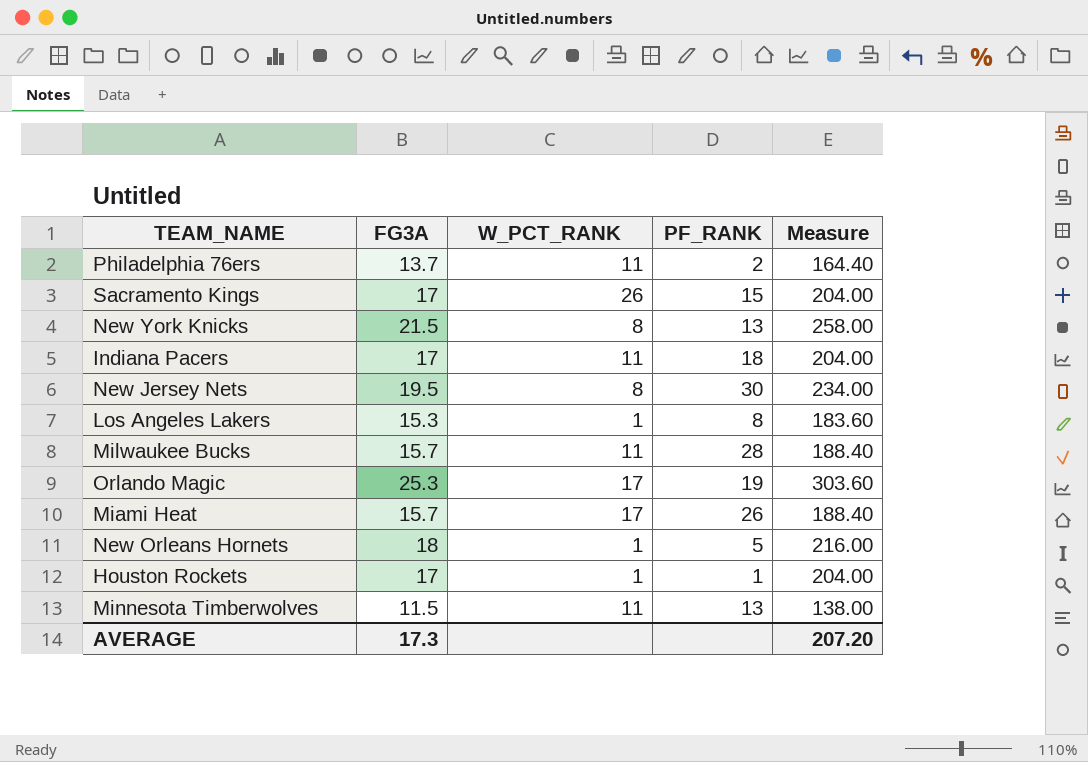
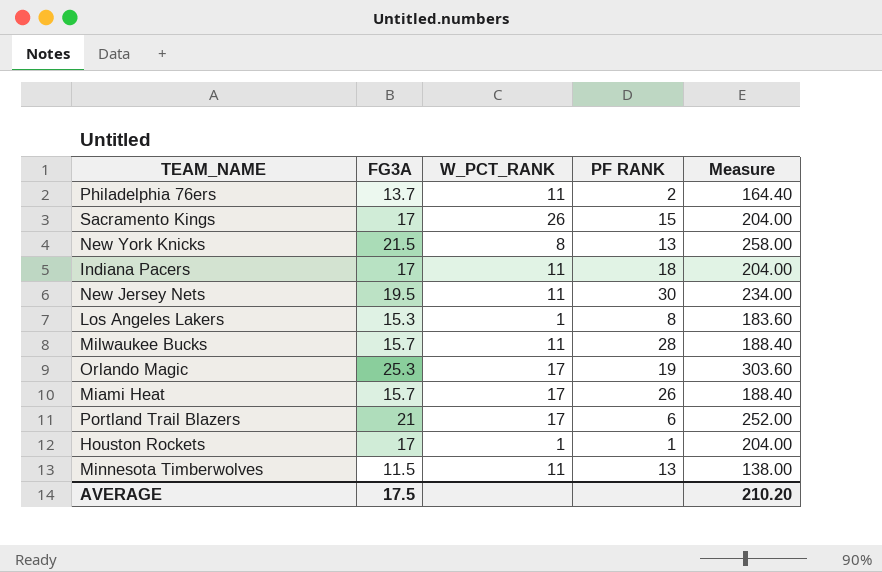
column name: PF_RANK -> PF RANK
row New Orleans Hornets: 18 | 1 | 5 | 216.00 -> none
New Jersey Nets | W_PCT_RANK: 8 -> 11
row Portland Trail Blazers: none -> 21 | 17 | 6 | 252.00
AVERAGE | FG3A: 17.3 -> 17.5
AVERAGE | Measure: 207.20 -> 210.20

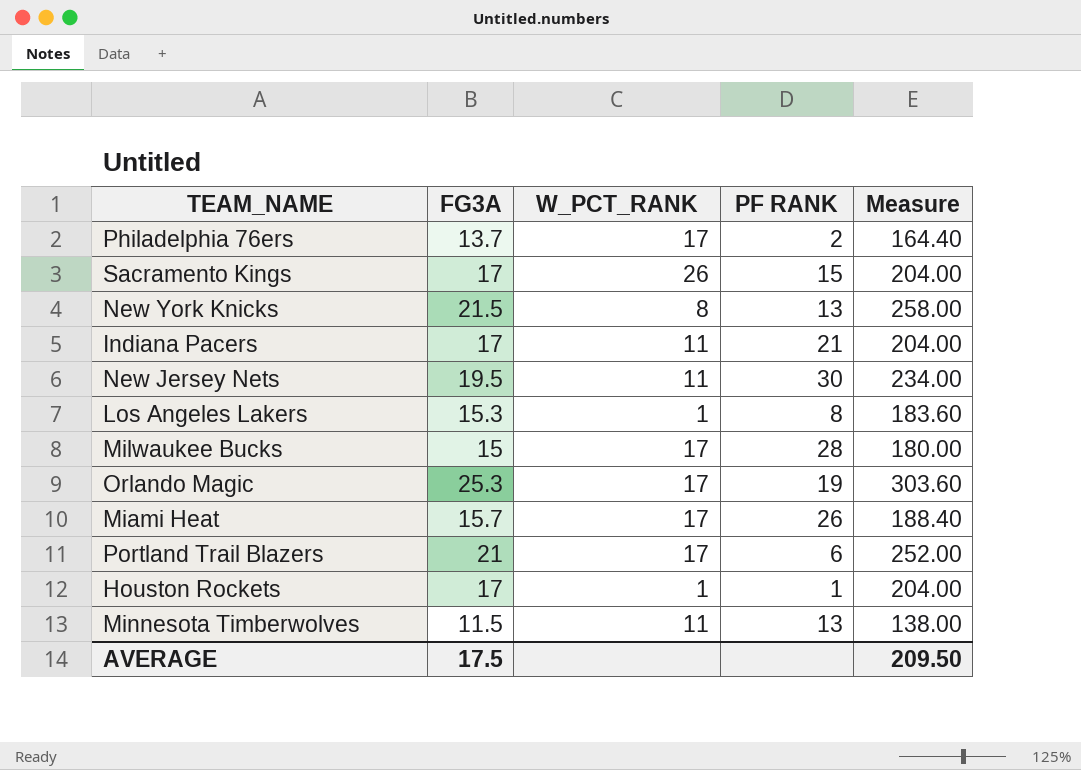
Philadelphia 76ers | W_PCT_RANK: 11 -> 17
Indiana Pacers | PF RANK: 18 -> 21
Milwaukee Bucks | FG3A: 15.7 -> 15
Milwaukee Bucks | W_PCT_RANK: 11 -> 17
Milwaukee Bucks | Measure: 188.40 -> 180.00
AVERAGE | Measure: 210.20 -> 209.50

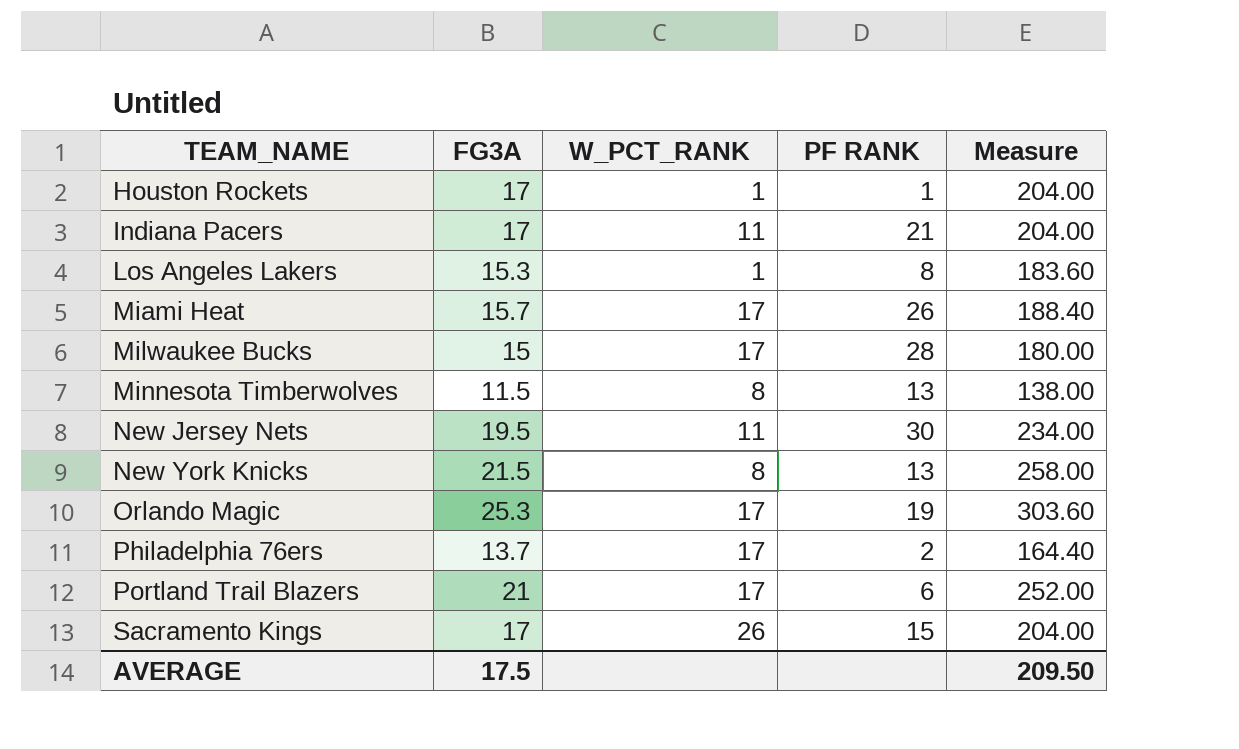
row order: none -> TEAM_NAME ascending
Minnesota Timberwolves | W_PCT_RANK: 11 -> 8

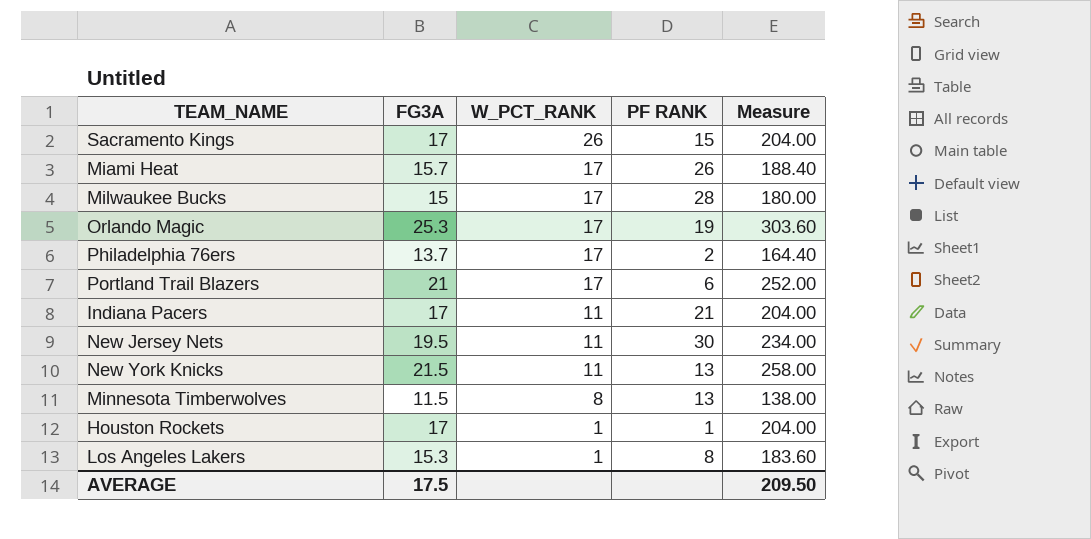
row order: TEAM_NAME ascending -> W_PCT_RANK descending
New York Knicks | W_PCT_RANK: 8 -> 11

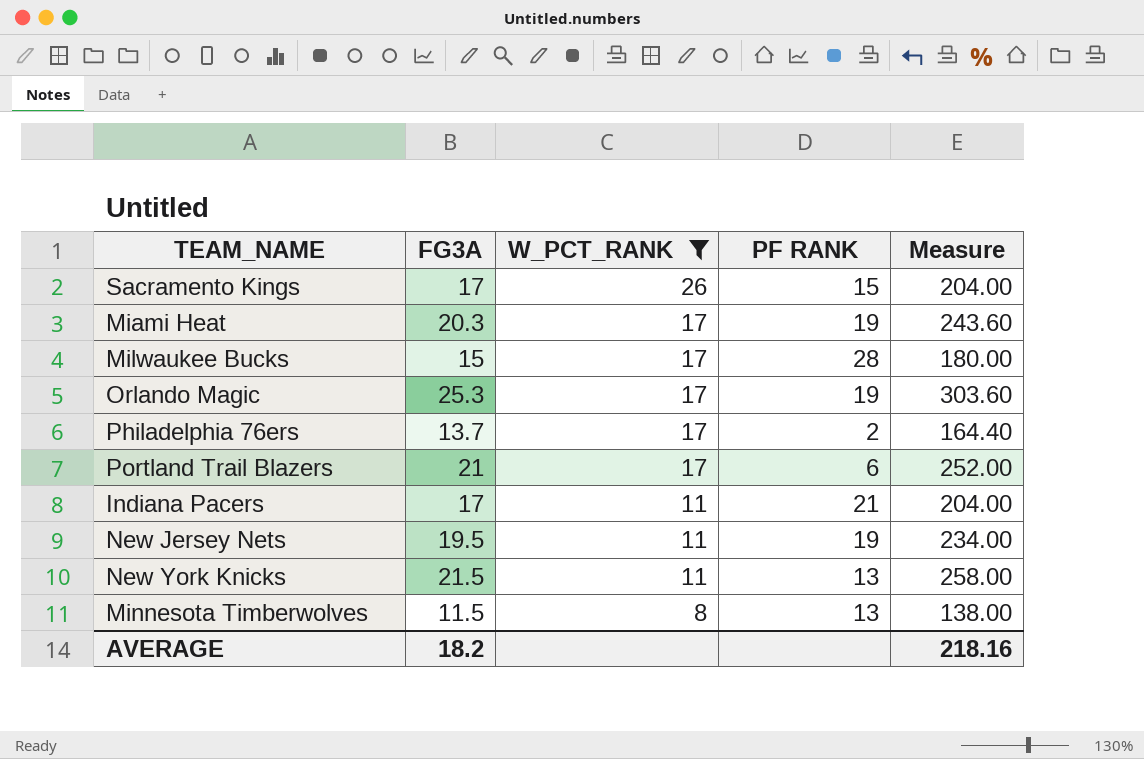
filter: none -> W_PCT_RANK != 1
Miami Heat | FG3A: 15.7 -> 20.3
Miami Heat | PF RANK: 26 -> 19
Miami Heat | Measure: 188.40 -> 243.60
New Jersey Nets | PF RANK: 30 -> 19
AVERAGE | FG3A: 17.5 -> 18.2
AVERAGE | Measure: 209.50 -> 218.16

